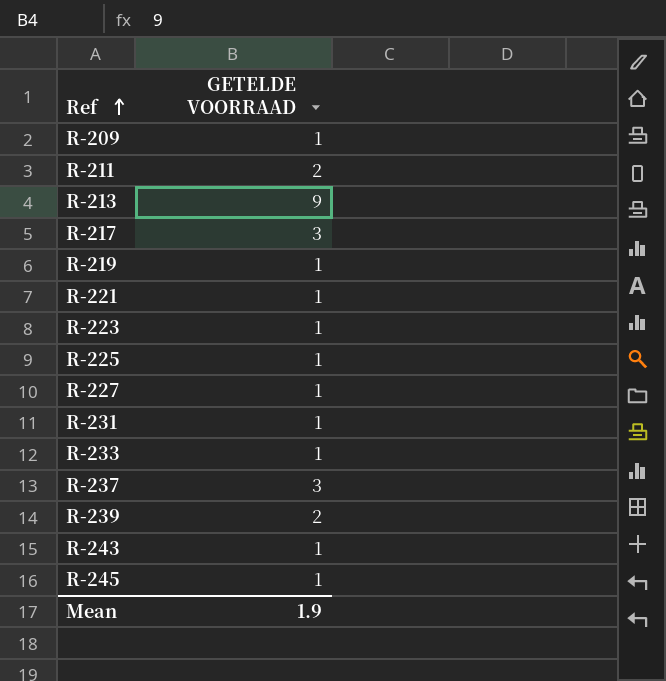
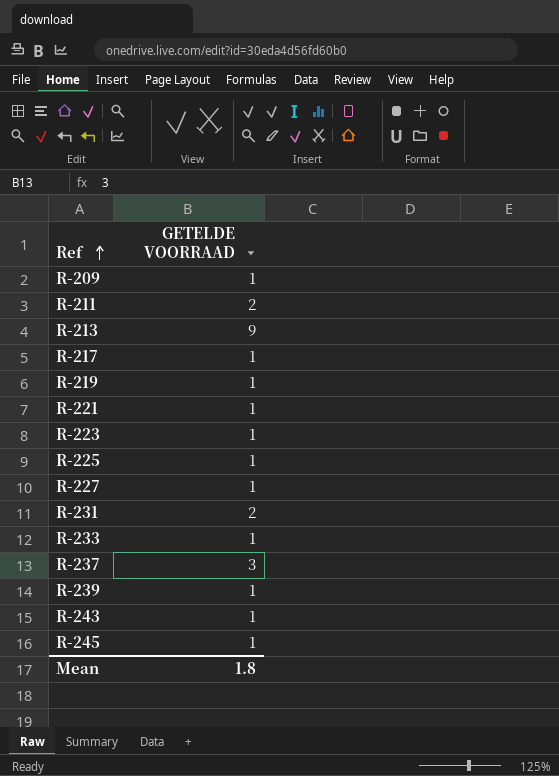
R-217 | GETELDE VOORRAAD: 3 -> 1
R-231 | GETELDE VOORRAAD: 1 -> 2
R-239 | GETELDE VOORRAAD: 2 -> 1
Mean | GETELDE VOORRAAD: 1.9 -> 1.8

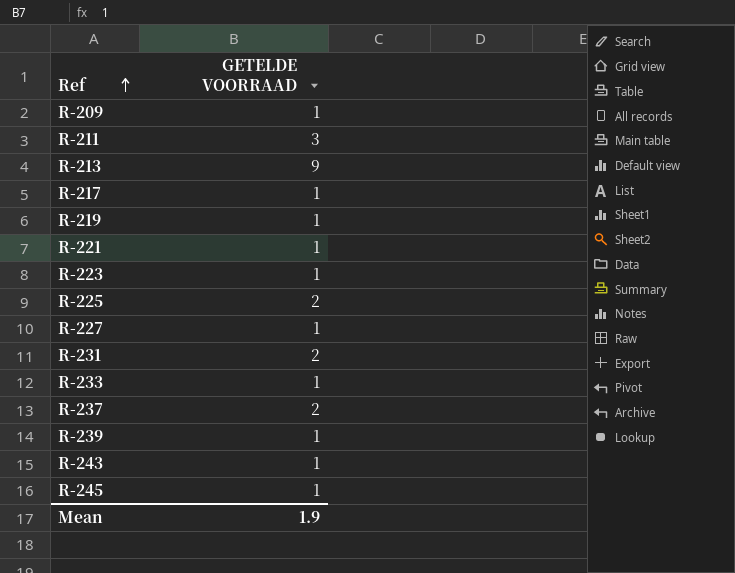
R-211 | GETELDE VOORRAAD: 2 -> 3
R-225 | GETELDE VOORRAAD: 1 -> 2
R-237 | GETELDE VOORRAAD: 3 -> 2
Mean | GETELDE VOORRAAD: 1.8 -> 1.9

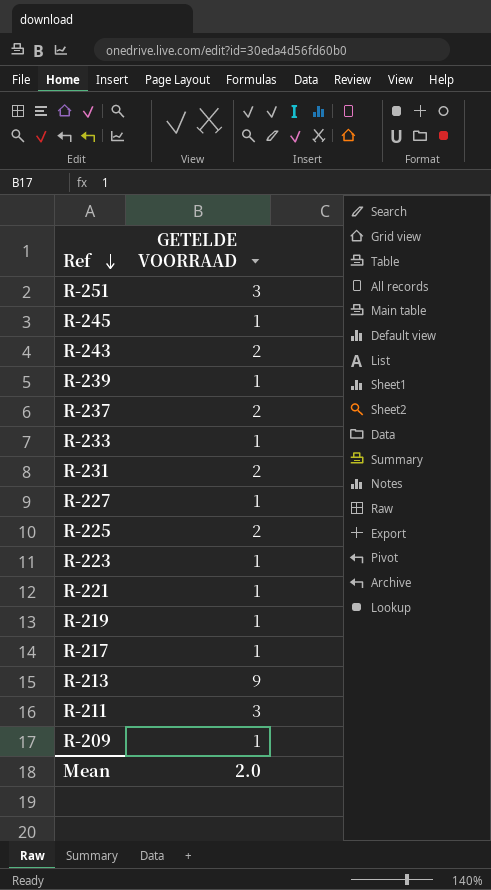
row order: Ref ascending -> Ref descending
row R-251: none -> 3
R-243 | GETELDE VOORRAAD: 1 -> 2
Mean | GETELDE VOORRAAD: 1.9 -> 2.0

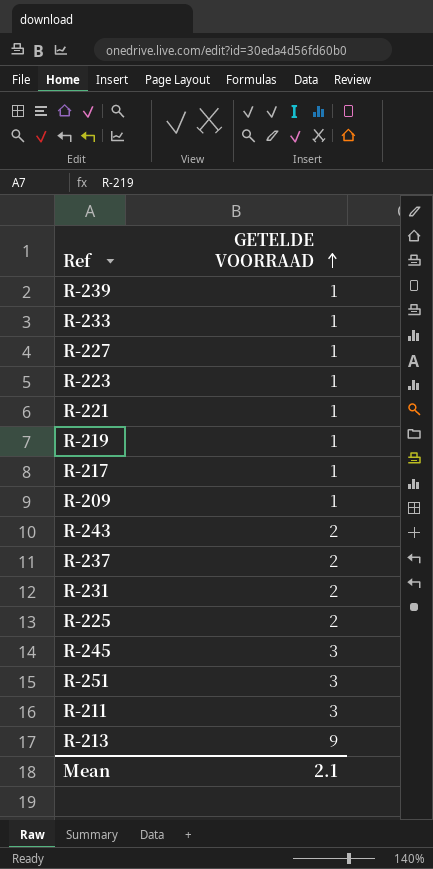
row order: Ref descending -> GETELDE VOORRAAD ascending
R-245 | GETELDE VOORRAAD: 1 -> 3
Mean | GETELDE VOORRAAD: 2.0 -> 2.1

